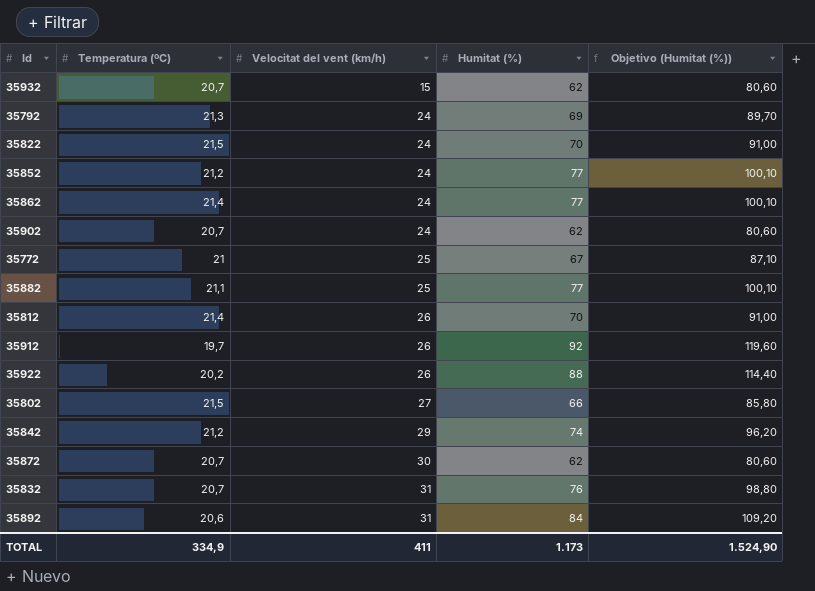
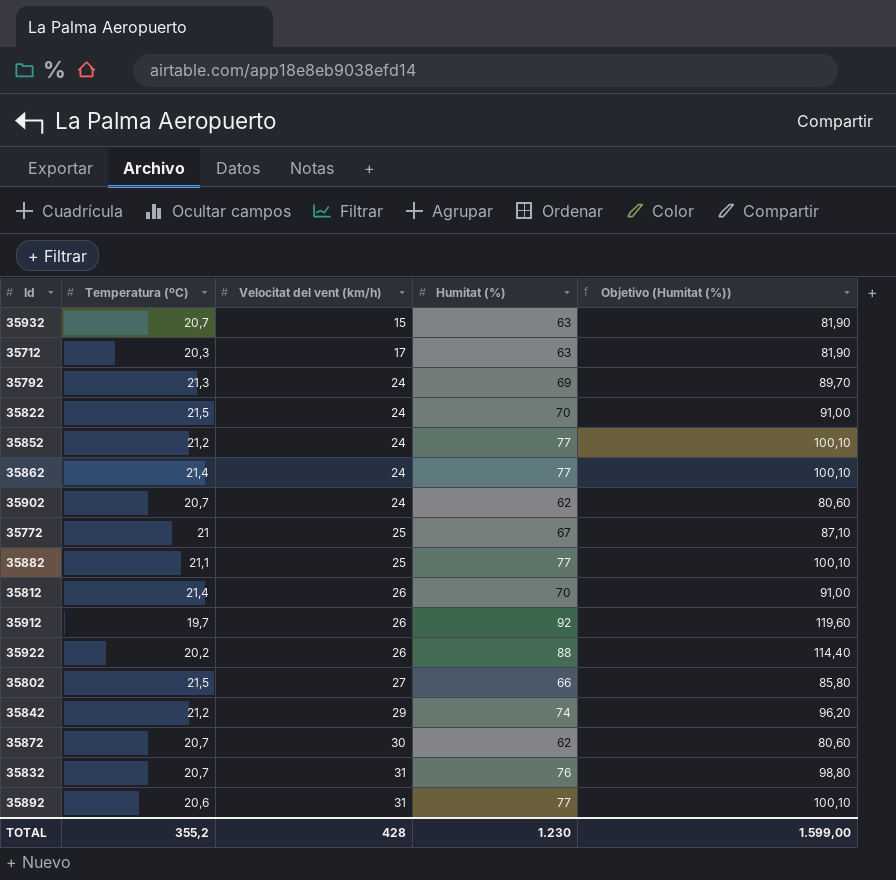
35932 | Humitat (%): 62 -> 63
35932 | Objetivo (Humitat (%)): 80,60 -> 81,90
row 35712: none -> 20,3 | 17 | 63 | 81,90
35892 | Humitat (%): 84 -> 77
35892 | Objetivo (Humitat (%)): 109,20 -> 100,10
TOTAL | Temperatura (ºC): 334,9 -> 355,2
TOTAL | Velocitat del vent (km/h): 411 -> 428
TOTAL | Humitat (%): 1.173 -> 1.230
TOTAL | Objetivo (Humitat (%)): 1.524,90 -> 1.599,00

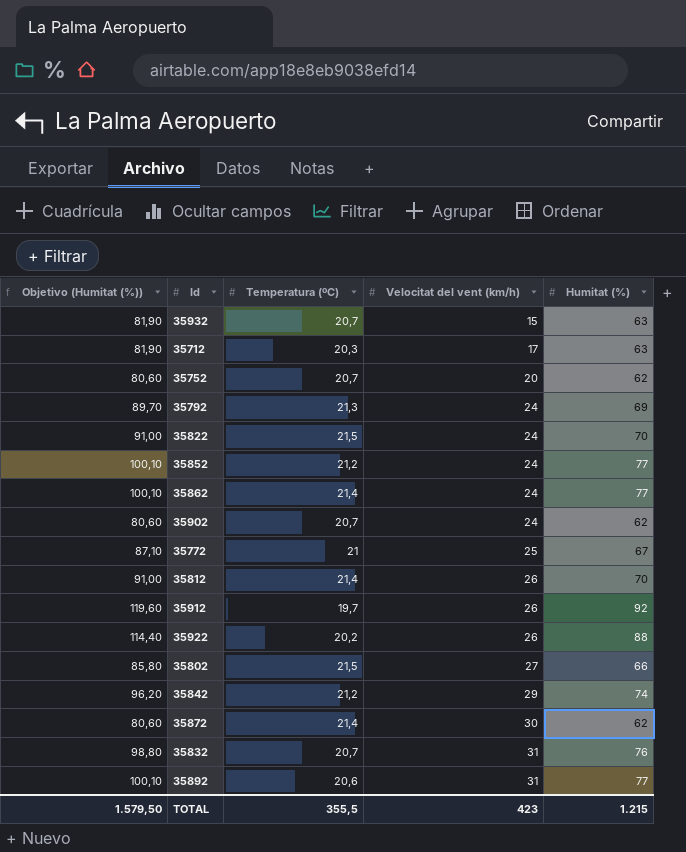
column Objetivo (Humitat (%)) | position: 5 -> 1
row 35882: 21,1 | 25 | 77 | 100,10 -> none
row 35752: none -> 80,60 | 20,7 | 20 | 62
35872 | Temperatura (ºC): 20,7 -> 21,4
TOTAL | Objetivo (Humitat (%)): 1.599,00 -> 1.579,50
TOTAL | Temperatura (ºC): 355,2 -> 355,5
TOTAL | Velocitat del vent (km/h): 428 -> 423
TOTAL | Humitat (%): 1.230 -> 1.215

